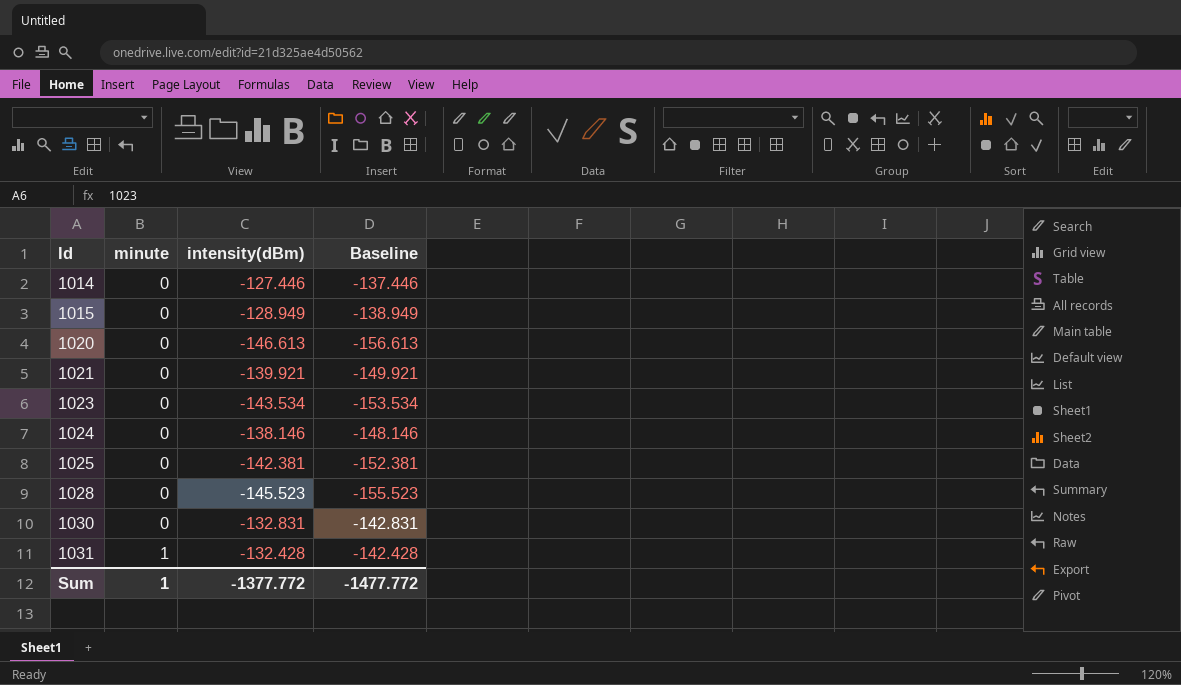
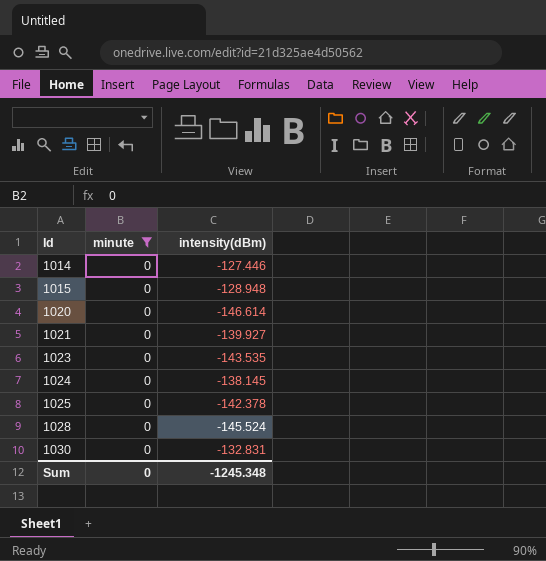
filter: none -> minute = 0
column Baseline | formula: [intensity(dBm)] - 10 -> none
1015 | intensity(dBm): -128.949 -> -128.948
1020 | intensity(dBm): -146.613 -> -146.614
1021 | intensity(dBm): -139.921 -> -139.927
1023 | intensity(dBm): -143.534 -> -143.535
1024 | intensity(dBm): -138.146 -> -138.145
1025 | intensity(dBm): -142.381 -> -142.378
1028 | intensity(dBm): -145.523 -> -145.524
Sum | minute: 1 -> 0
Sum | intensity(dBm): -1377.772 -> -1245.348

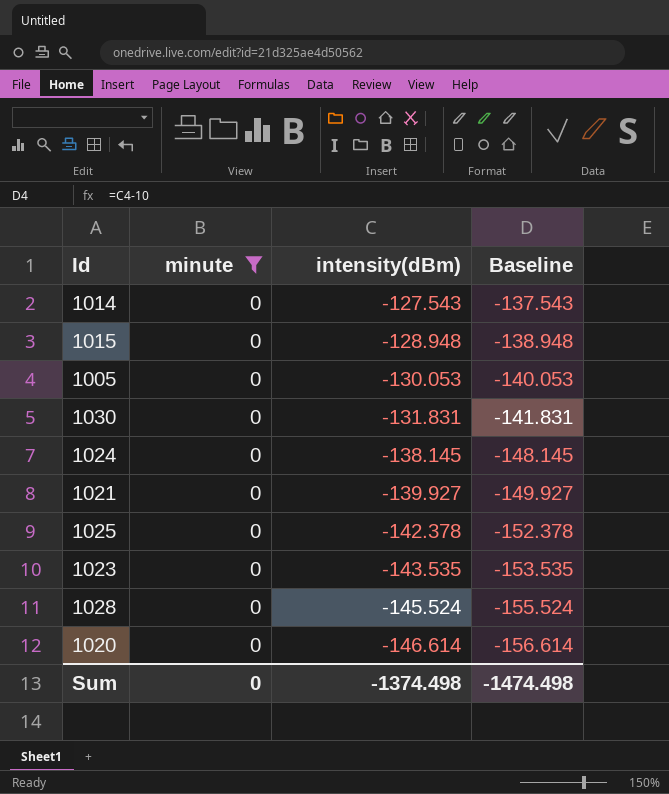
row order: Id ascending -> intensity(dBm) descending
column Baseline | formula: none -> [intensity(dBm)] - 10
1014 | intensity(dBm): -127.446 -> -127.543
row 1005: none -> 0 | -130.053 | -140.053
1030 | intensity(dBm): -132.831 -> -131.831
Sum | intensity(dBm): -1245.348 -> -1374.498

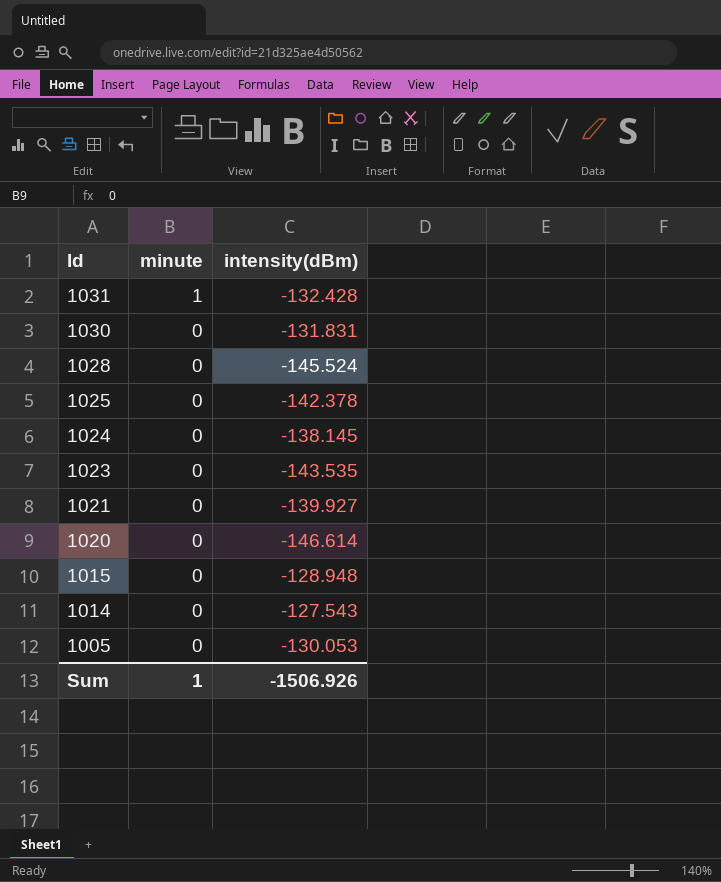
filter: minute = 0 -> none
row order: intensity(dBm) descending -> Id descending
column Baseline | formula: [intensity(dBm)] - 10 -> none
Sum | minute: 0 -> 1
Sum | intensity(dBm): -1374.498 -> -1506.926

